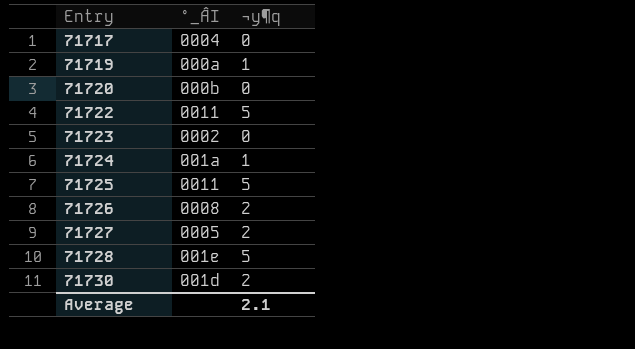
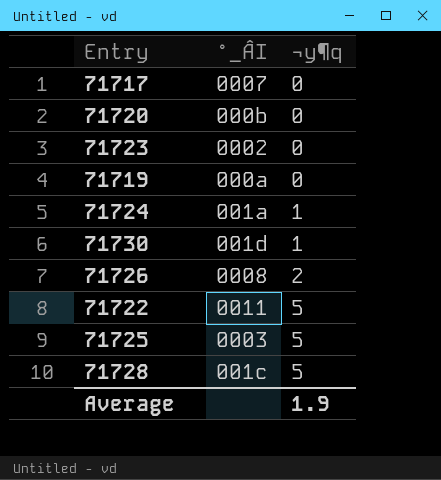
row order: Entry ascending -> ¬y¶q ascending
row 71727: 0005 | 2 -> none
71717 | °_ÂI: 0004 -> 0007
71719 | ¬y¶q: 1 -> 0
71730 | ¬y¶q: 2 -> 1
71725 | °_ÂI: 0011 -> 0003
71728 | °_ÂI: 001e -> 001c
Average | ¬y¶q: 2.1 -> 1.9

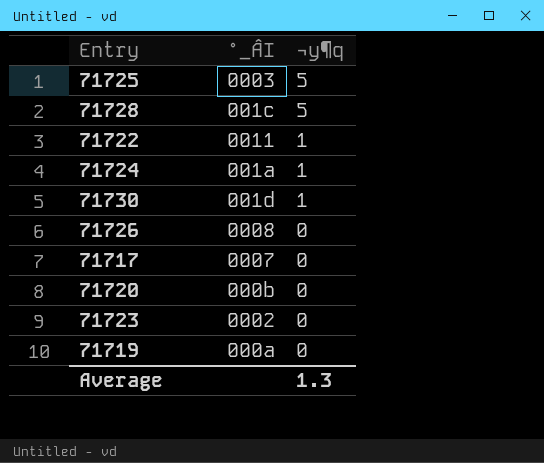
row order: ¬y¶q ascending -> ¬y¶q descending
71722 | ¬y¶q: 5 -> 1
71726 | ¬y¶q: 2 -> 0
Average | ¬y¶q: 1.9 -> 1.3

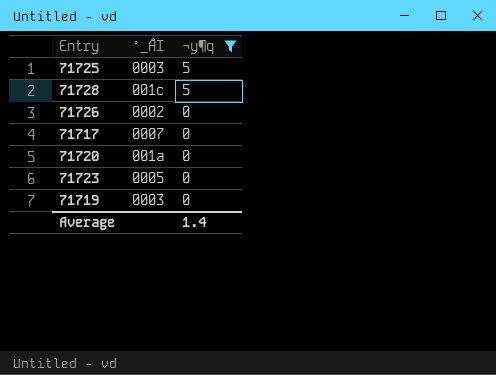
filter: none -> ¬y¶q != 1
71726 | °_ÂI: 0008 -> 0002
71720 | °_ÂI: 000b -> 001a
71723 | °_ÂI: 0002 -> 0005
71719 | °_ÂI: 000a -> 0003
Average | ¬y¶q: 1.3 -> 1.4

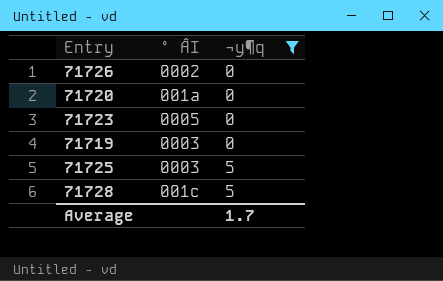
row order: ¬y¶q descending -> ¬y¶q ascending
column name: °_ÂI -> ° ÂI
row 71717: 0007 | 0 -> none
Average | ¬y¶q: 1.4 -> 1.7

